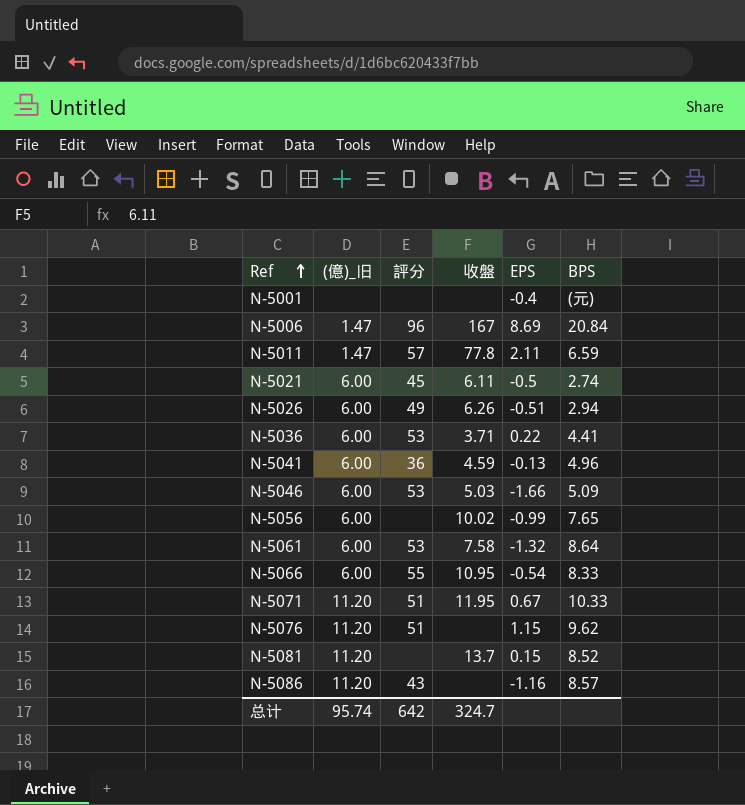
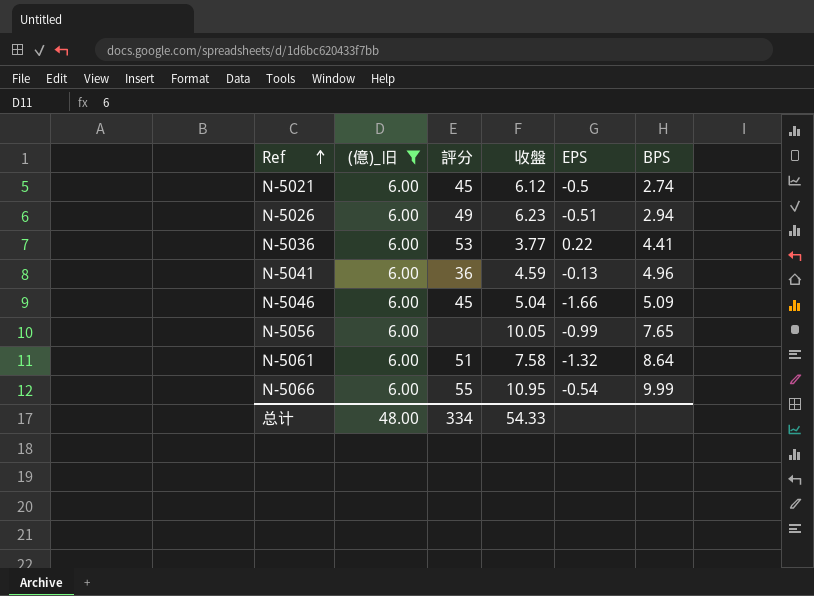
filter: none -> (億)_旧 = 6.00
N-5021 | 收盤: 6.11 -> 6.12
N-5026 | 收盤: 6.26 -> 6.23
N-5036 | 收盤: 3.71 -> 3.77
N-5046 | 評分: 53 -> 45
N-5046 | 收盤: 5.03 -> 5.04
N-5056 | 收盤: 10.02 -> 10.05
N-5061 | 評分: 53 -> 51
N-5066 | BPS: 8.33 -> 9.99
总计 | (億)_旧: 95.74 -> 48.00
总计 | 評分: 642 -> 334
总计 | 收盤: 324.7 -> 54.33

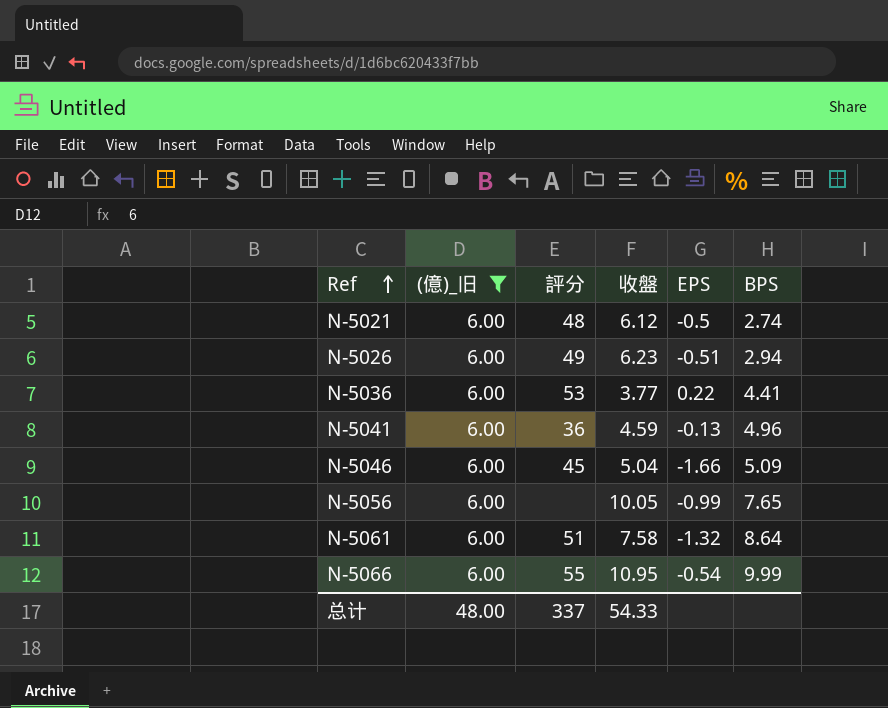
N-5021 | 評分: 45 -> 48
总计 | 評分: 334 -> 337

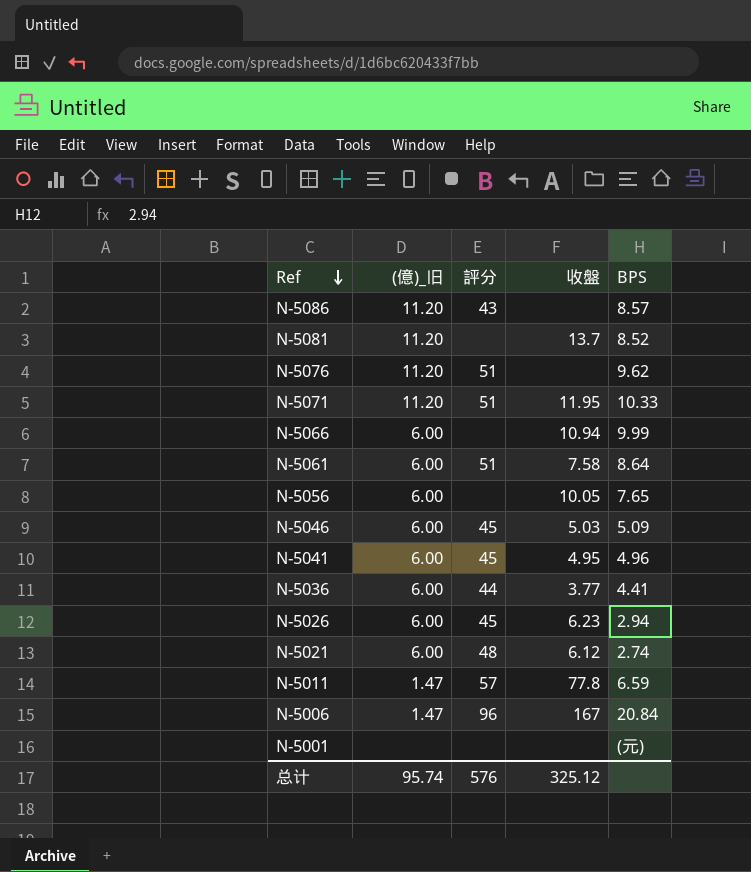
filter: (億)_旧 = 6.00 -> none
row order: Ref ascending -> Ref descending
column EPS | position: 5 -> none
N-5066 | 評分: 55 -> none
N-5066 | 收盤: 10.95 -> 10.94
N-5046 | 收盤: 5.04 -> 5.03
N-5041 | 評分: 36 -> 45
N-5041 | 收盤: 4.59 -> 4.95
N-5036 | 評分: 53 -> 44
N-5026 | 評分: 49 -> 45
总计 | (億)_旧: 48.00 -> 95.74
总计 | 評分: 337 -> 576
总计 | 收盤: 54.33 -> 325.12

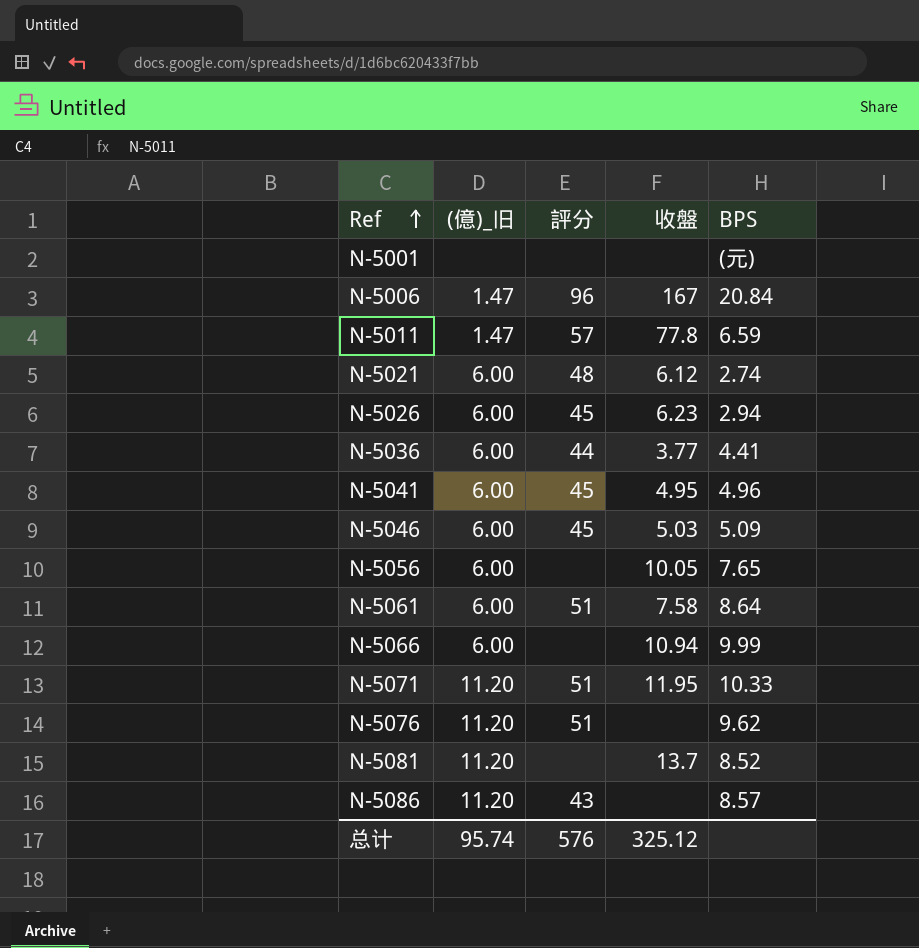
row order: Ref descending -> Ref ascending

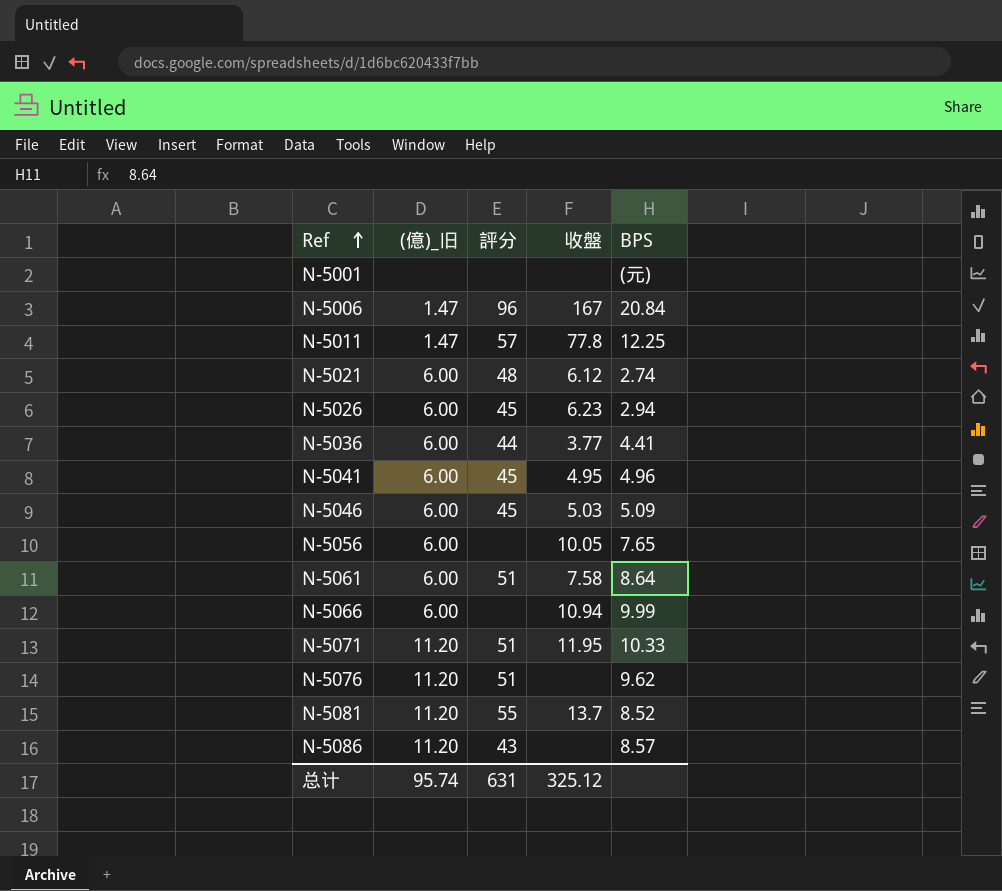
N-5011 | BPS: 6.59 -> 12.25
N-5081 | 評分: none -> 55
总计 | 評分: 576 -> 631

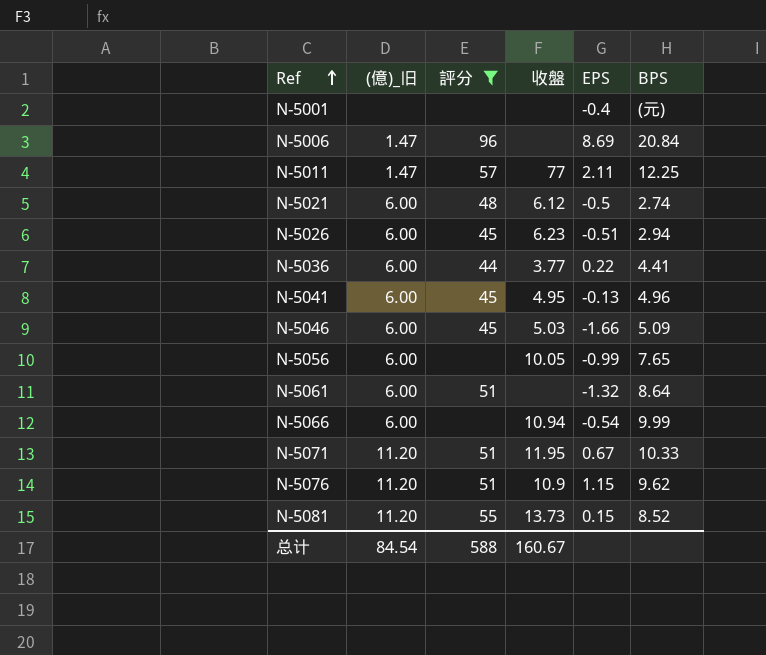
filter: none -> 評分 != 43
column EPS | position: none -> 5
N-5006 | 收盤: 167 -> none
N-5011 | 收盤: 77.8 -> 77
N-5061 | 收盤: 7.58 -> none
N-5076 | 收盤: none -> 10.9
N-5081 | 收盤: 13.7 -> 13.73
总计 | (億)_旧: 95.74 -> 84.54
总计 | 評分: 631 -> 588
总计 | 收盤: 325.12 -> 160.67

